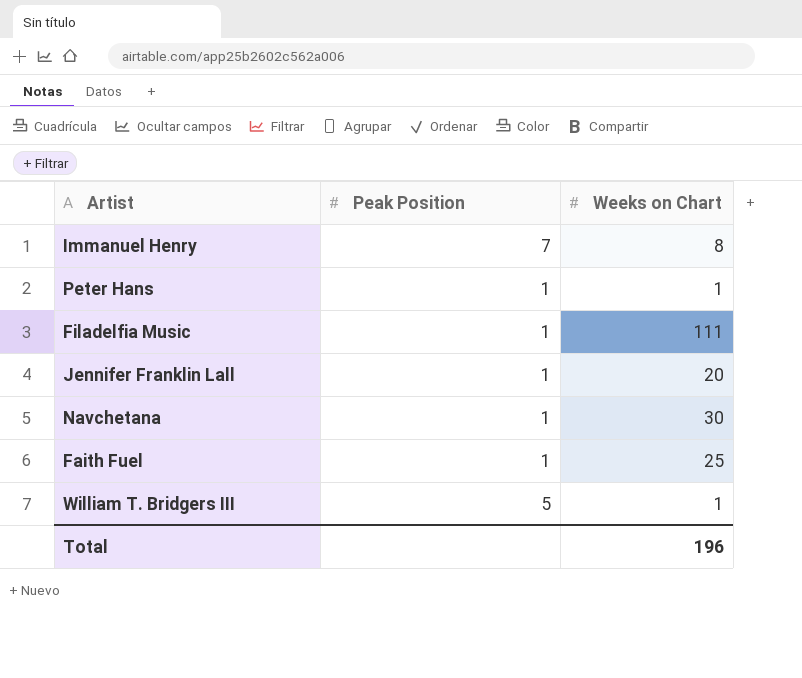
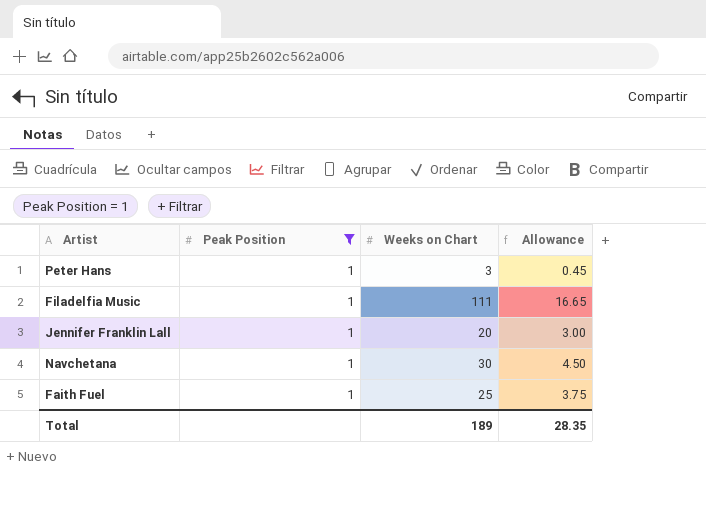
filter: none -> Peak Position = 1
column Allowance | formula: none -> [Weeks on Chart] * 0.15
Peter Hans | Weeks on Chart: 1 -> 3
Total | Weeks on Chart: 196 -> 189

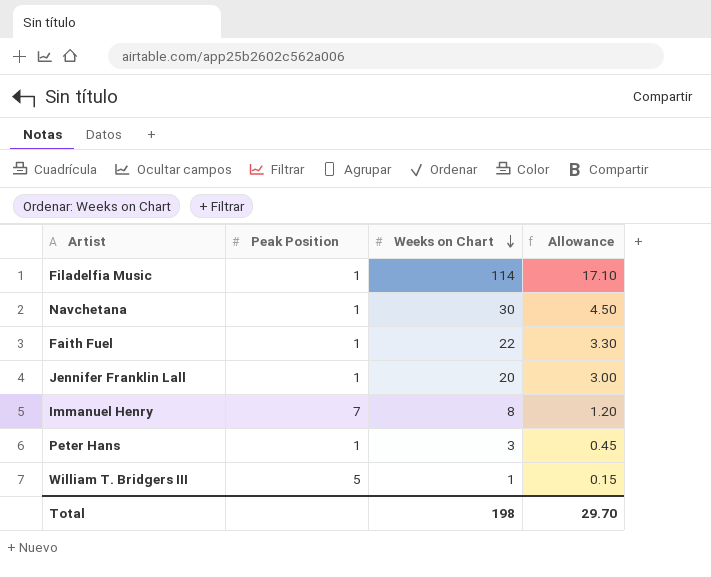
filter: Peak Position = 1 -> none
row order: none -> Weeks on Chart descending
Filadelfia Music | Weeks on Chart: 111 -> 114
Filadelfia Music | Allowance: 16.65 -> 17.10
Faith Fuel | Weeks on Chart: 25 -> 22
Faith Fuel | Allowance: 3.75 -> 3.30
Total | Weeks on Chart: 189 -> 198
Total | Allowance: 28.35 -> 29.70

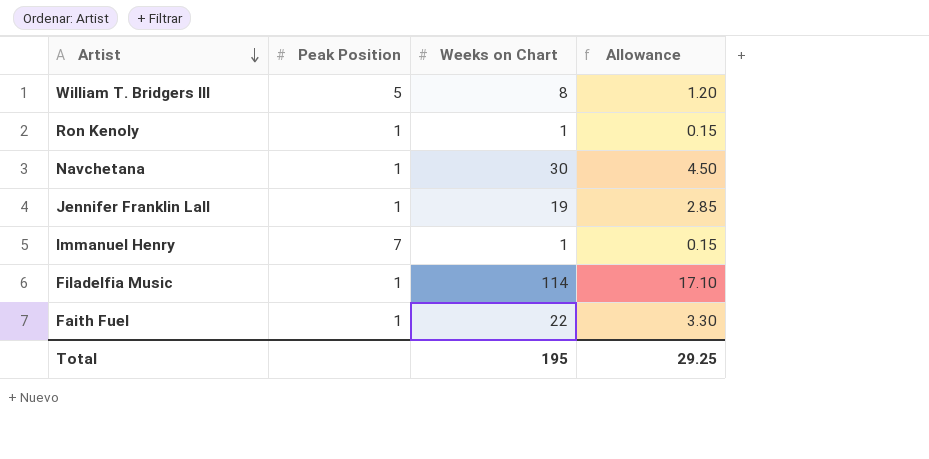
row order: Weeks on Chart descending -> Artist descending
row Peter Hans: 1 | 3 | 0.45 -> none
William T. Bridgers III | Weeks on Chart: 1 -> 8
William T. Bridgers III | Allowance: 0.15 -> 1.20
row Ron Kenoly: none -> 1 | 1 | 0.15
Jennifer Franklin Lall | Weeks on Chart: 20 -> 19
Jennifer Franklin Lall | Allowance: 3.00 -> 2.85
Immanuel Henry | Weeks on Chart: 8 -> 1
Immanuel Henry | Allowance: 1.20 -> 0.15
Total | Weeks on Chart: 198 -> 195
Total | Allowance: 29.70 -> 29.25

